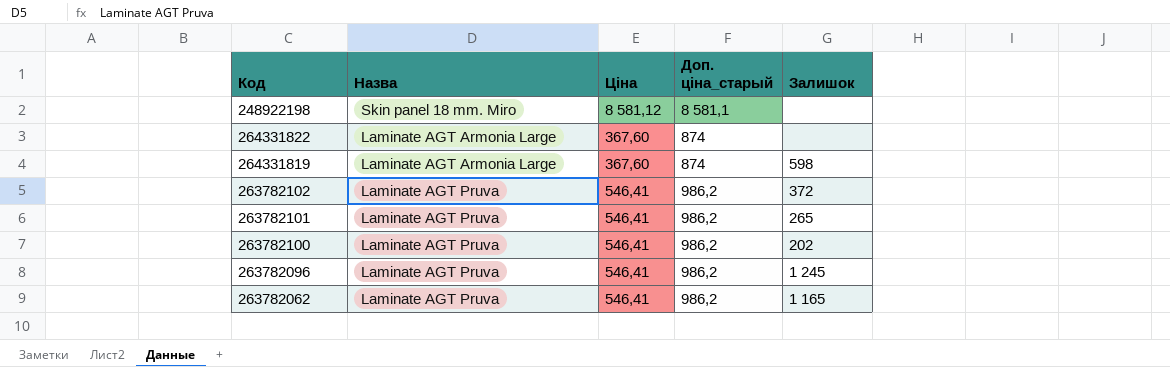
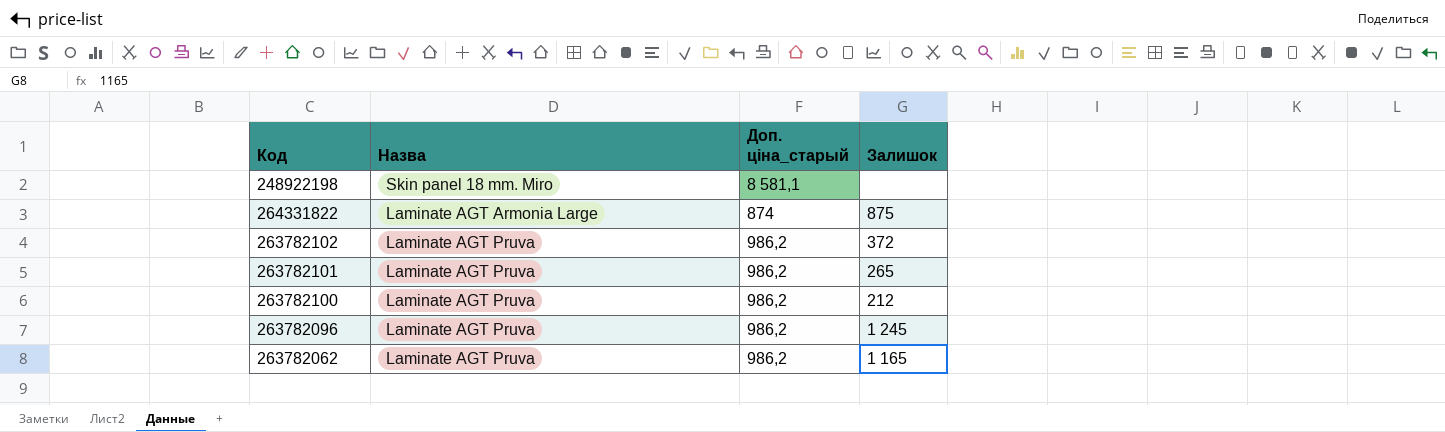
column Ціна | position: 3 -> none
row 264331819: Laminate AGT Armonia Large | 367,60 | 874 | 598 -> none
264331822 | Залишок: none -> 875
263782100 | Залишок: 202 -> 212

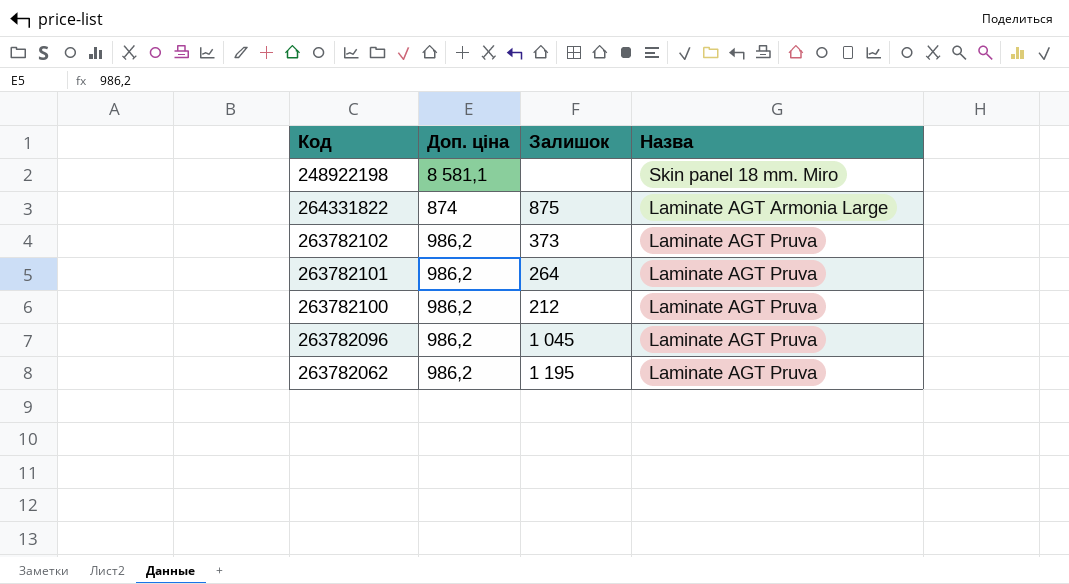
column name: Доп. ціна_старый -> Доп. ціна
column Назва | position: 2 -> 4
263782102 | Залишок: 372 -> 373
263782101 | Залишок: 265 -> 264
263782096 | Залишок: 1 245 -> 1 045
263782062 | Залишок: 1 165 -> 1 195

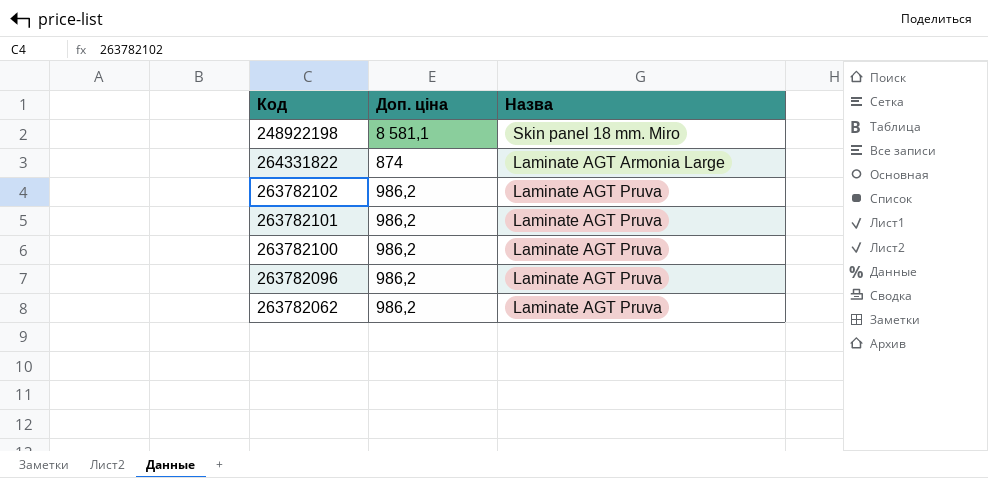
column Залишок | position: 3 -> none

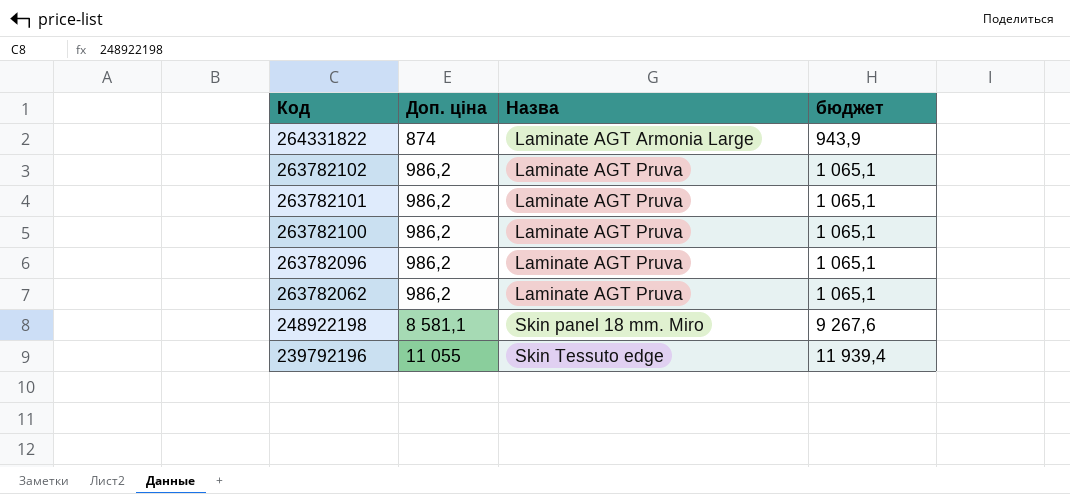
row order: none -> Код descending
column бюджет | formula: none -> [Доп. ціна] * 1,08
row 239792196: none -> 11 055 | Skin Tessuto edge | 11 939,4

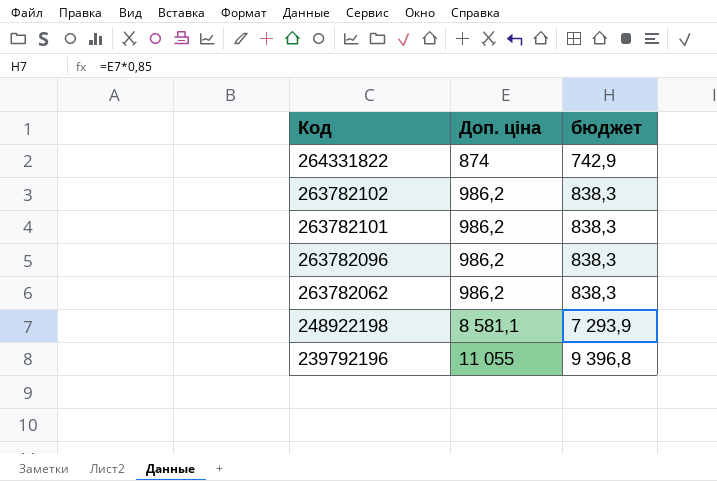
column Назва | position: 3 -> none
column бюджет | formula: [Доп. ціна] * 1,08 -> [Доп. ціна] * 0,85
row 263782100: 986,2 | Laminate AGT Pruva | 1 065,1 -> none

